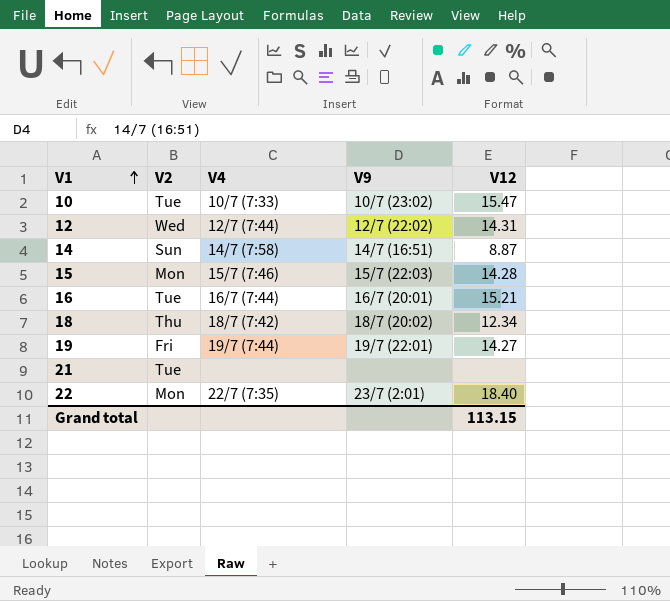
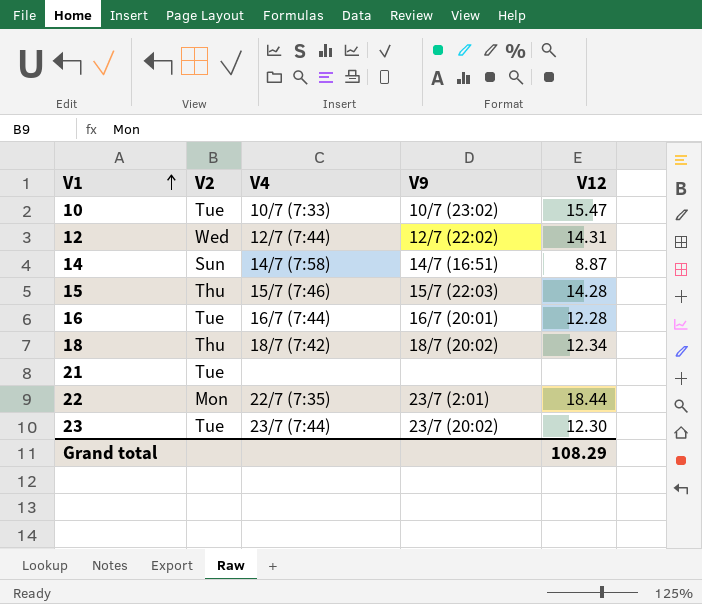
row 19: Fri | 19/7 (7:44) | 19/7 (22:01) | 14.27 -> none
15 | V2: Mon -> Thu
16 | V12: 15.21 -> 12.28
22 | V12: 18.40 -> 18.44
row 23: none -> Tue | 23/7 (7:44) | 23/7 (20:02) | 12.30
Grand total | V12: 113.15 -> 108.29

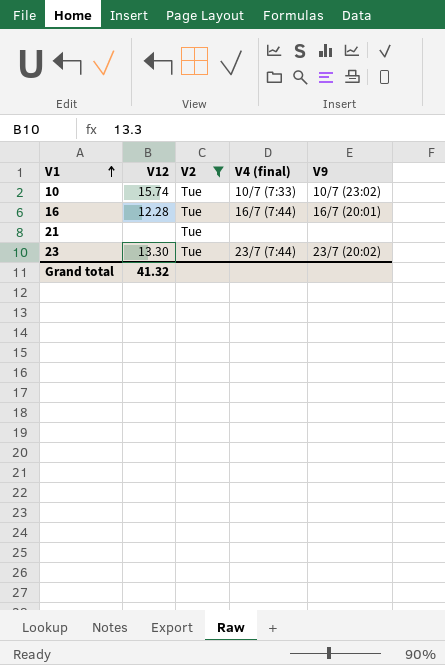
filter: none -> V2 = Tue
column V12 | position: 5 -> 2
column name: V4 -> V4 (final)
10 | V12: 15.47 -> 15.74
23 | V12: 12.30 -> 13.30
Grand total | V12: 108.29 -> 41.32

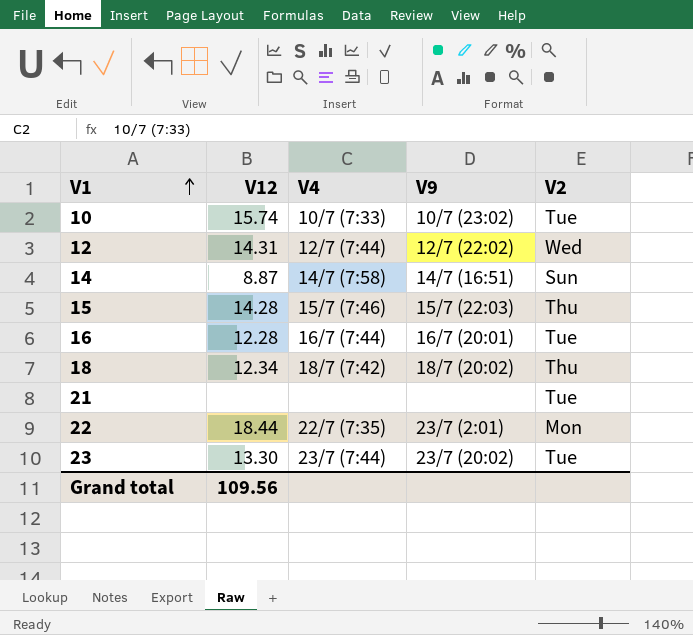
filter: V2 = Tue -> none
column name: V4 (final) -> V4
column V2 | position: 3 -> 5
Grand total | V12: 41.32 -> 109.56

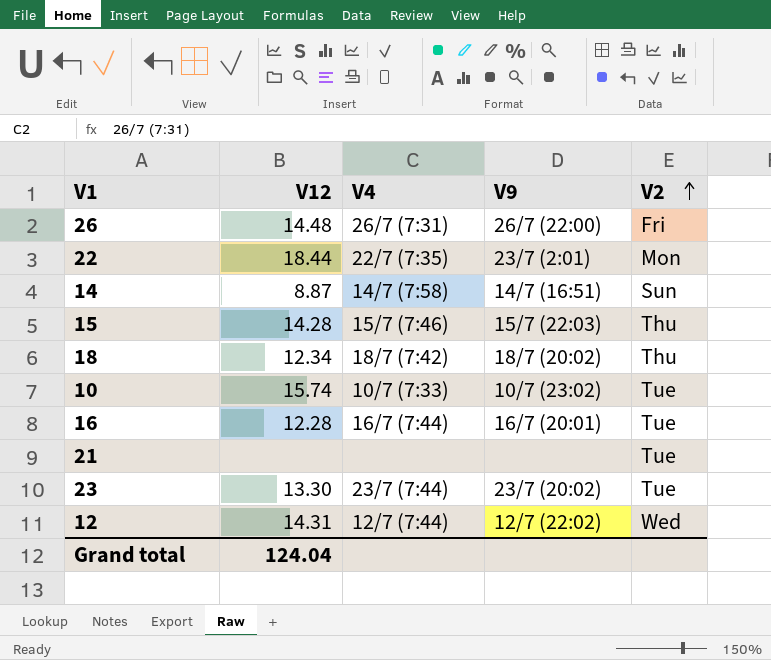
row order: V1 ascending -> V2 ascending
row 26: none -> 14.48 | 26/7 (7:31) | 26/7 (22:00) | Fri
Grand total | V12: 109.56 -> 124.04

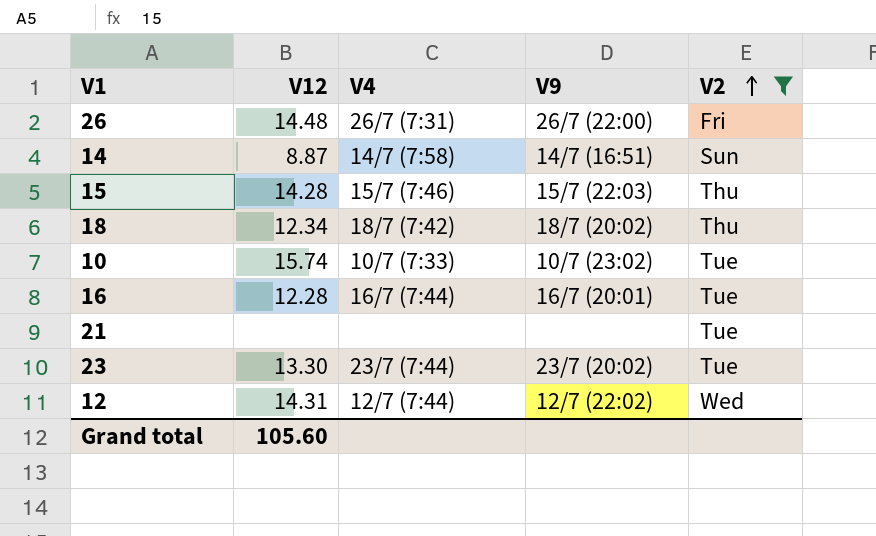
filter: none -> V2 != Mon
Grand total | V12: 124.04 -> 105.60

